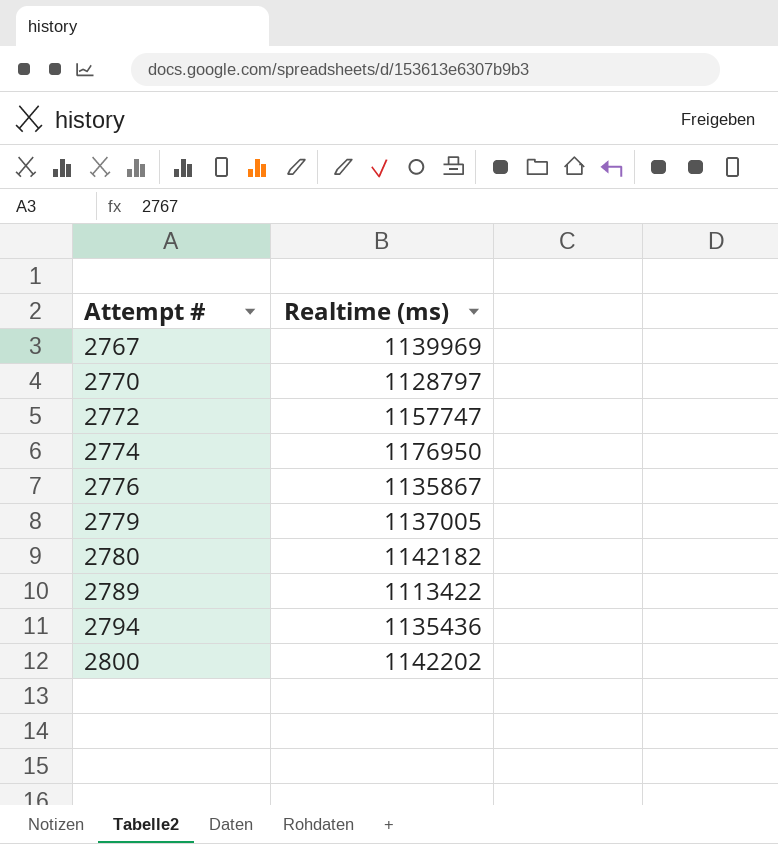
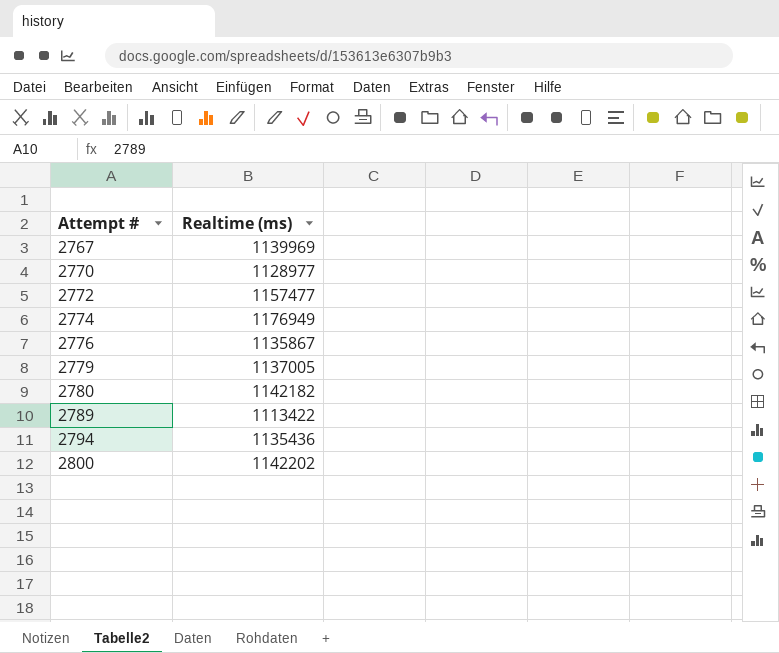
2770 | Realtime (ms): 1128797 -> 1128977
2772 | Realtime (ms): 1157747 -> 1157477
2774 | Realtime (ms): 1176950 -> 1176949

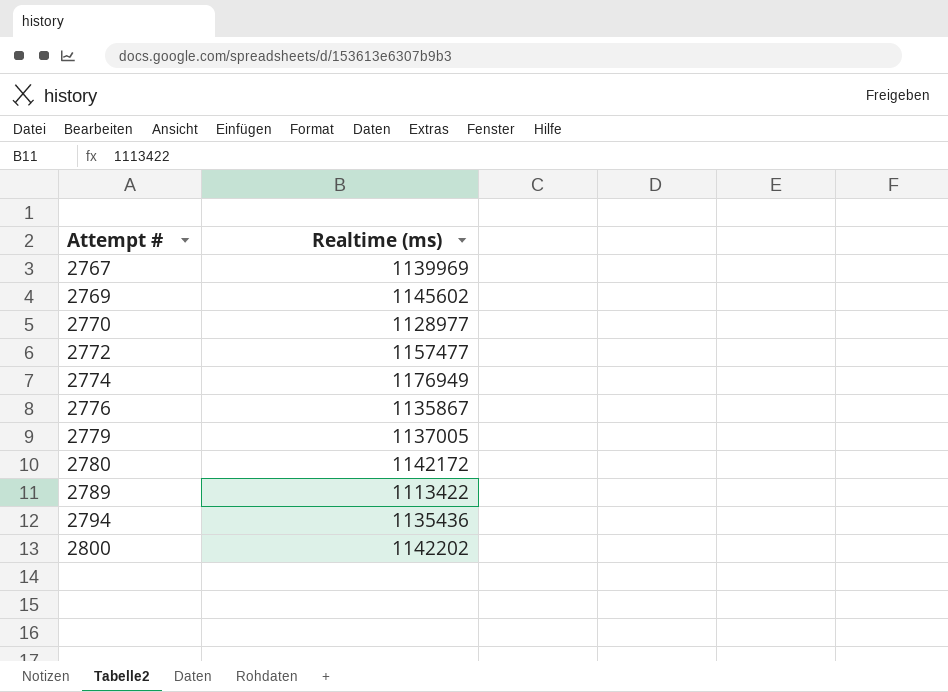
row 2769: none -> 1145602
2780 | Realtime (ms): 1142182 -> 1142172

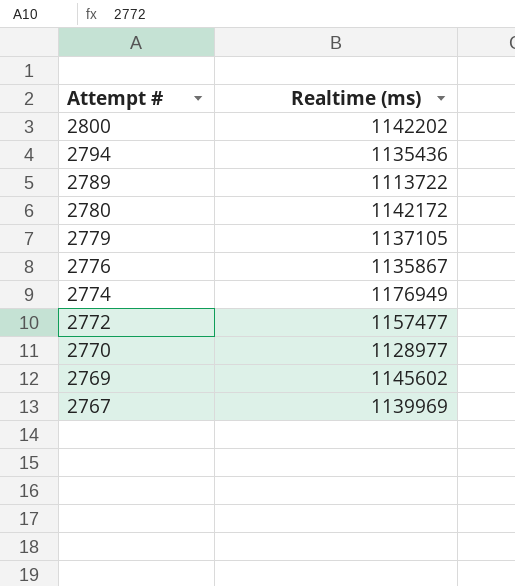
row order: Attempt # ascending -> Attempt # descending
2789 | Realtime (ms): 1113422 -> 1113722
2779 | Realtime (ms): 1137005 -> 1137105

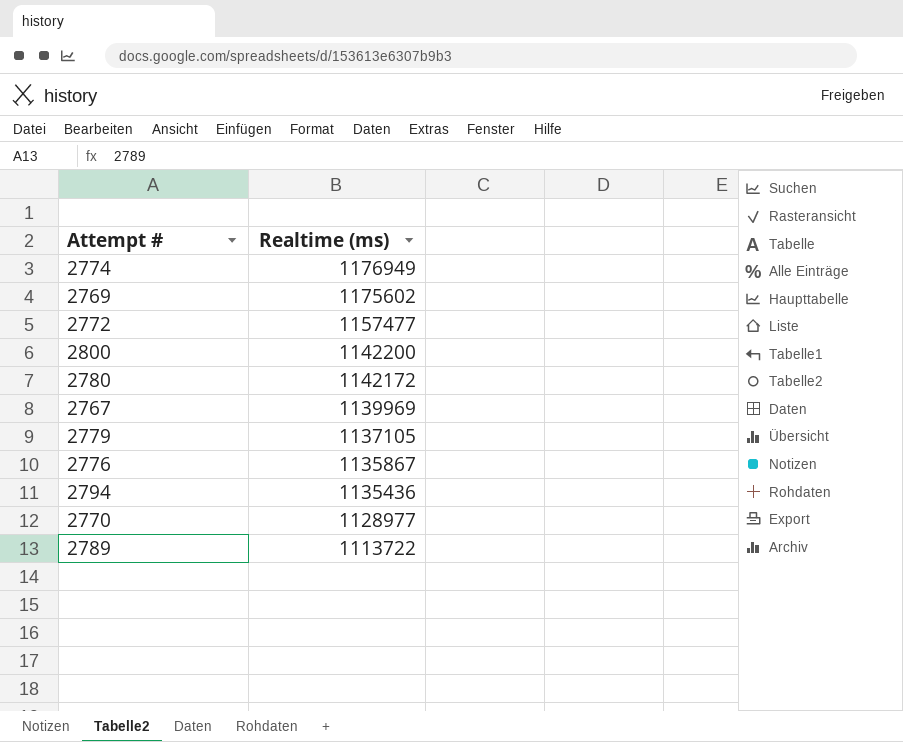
row order: Attempt # descending -> Realtime (ms) descending
2769 | Realtime (ms): 1145602 -> 1175602
2800 | Realtime (ms): 1142202 -> 1142200

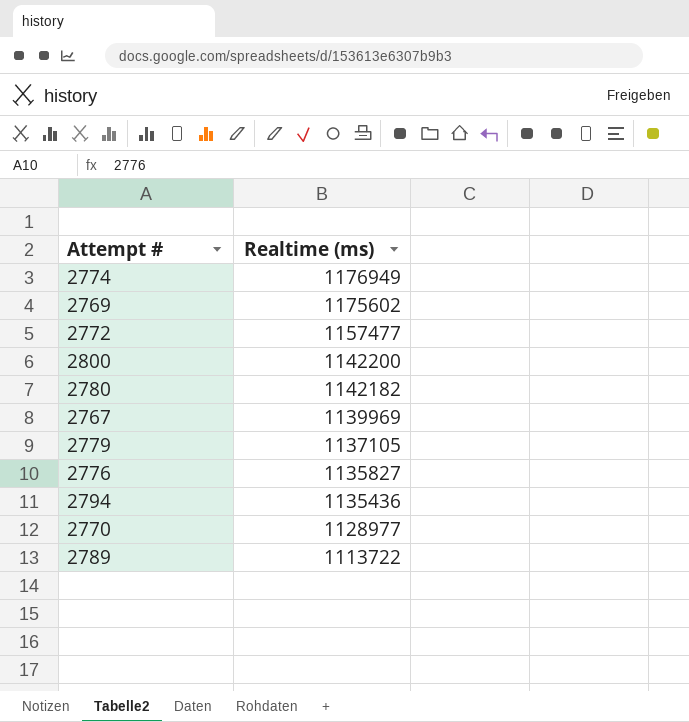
2780 | Realtime (ms): 1142172 -> 1142182
2776 | Realtime (ms): 1135867 -> 1135827

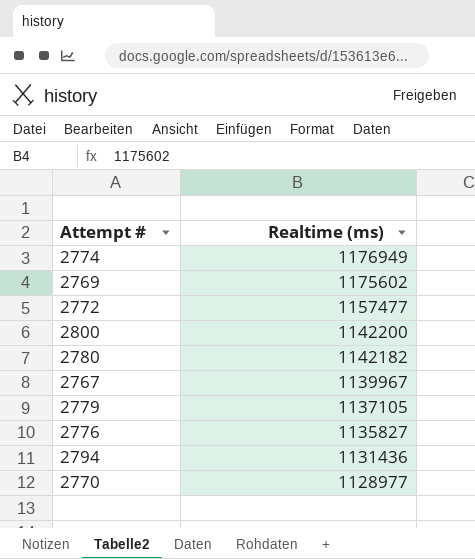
row 2789: 1113722 -> none
2767 | Realtime (ms): 1139969 -> 1139967
2794 | Realtime (ms): 1135436 -> 1131436

